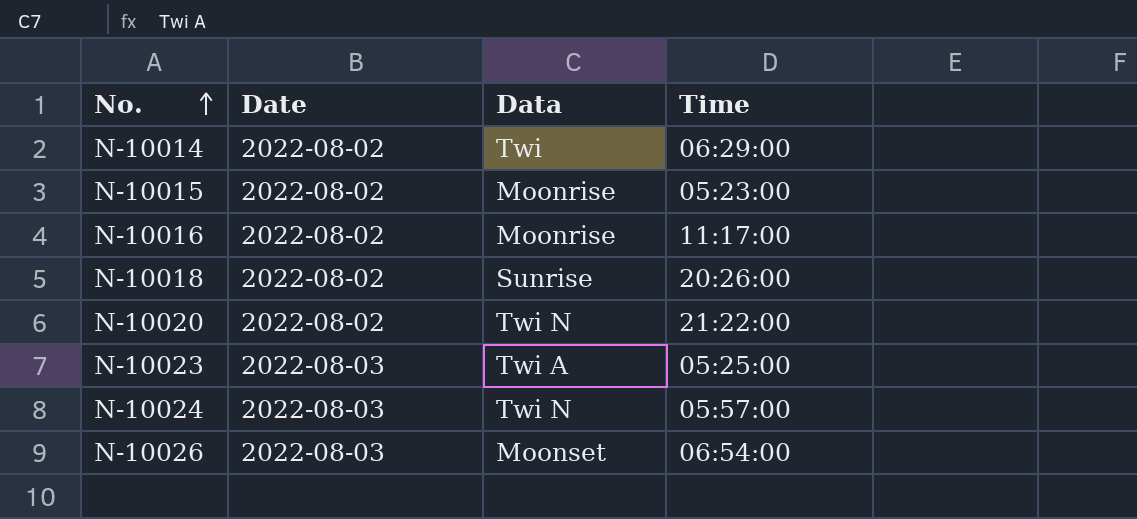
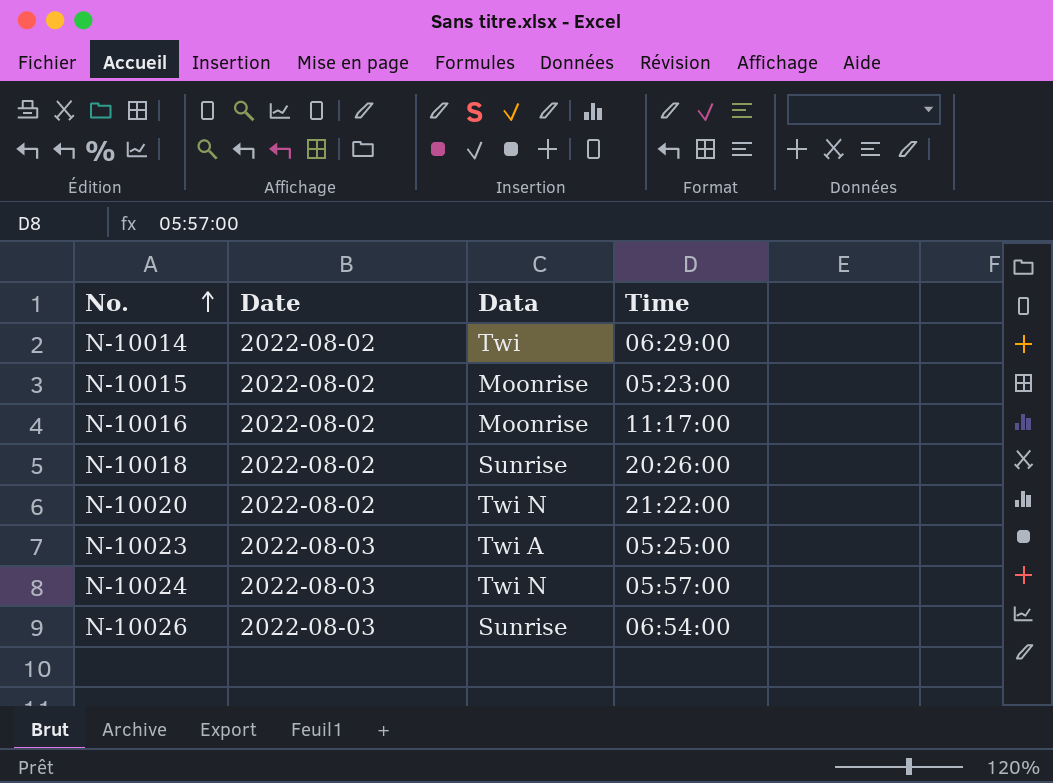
N-10026 | Data: Moonset -> Sunrise

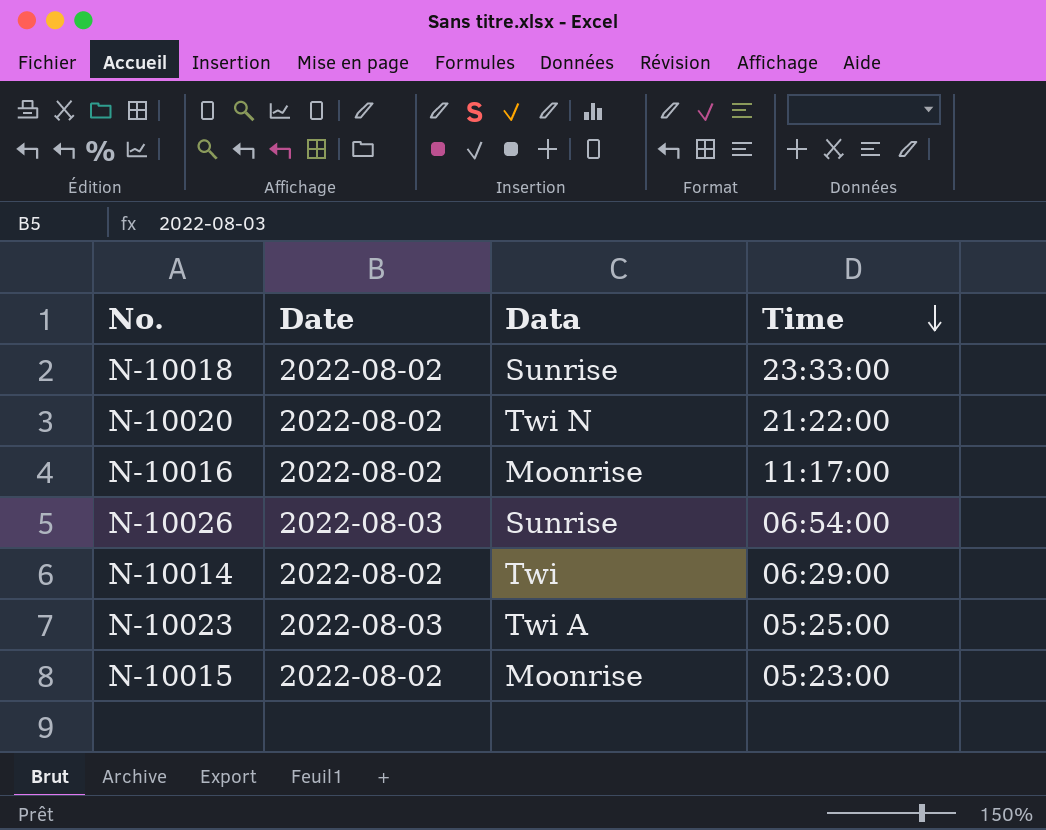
row order: No. ascending -> Time descending
row N-10024: 2022-08-03 | Twi N | 05:57:00 -> none
N-10018 | Time: 20:26:00 -> 23:33:00

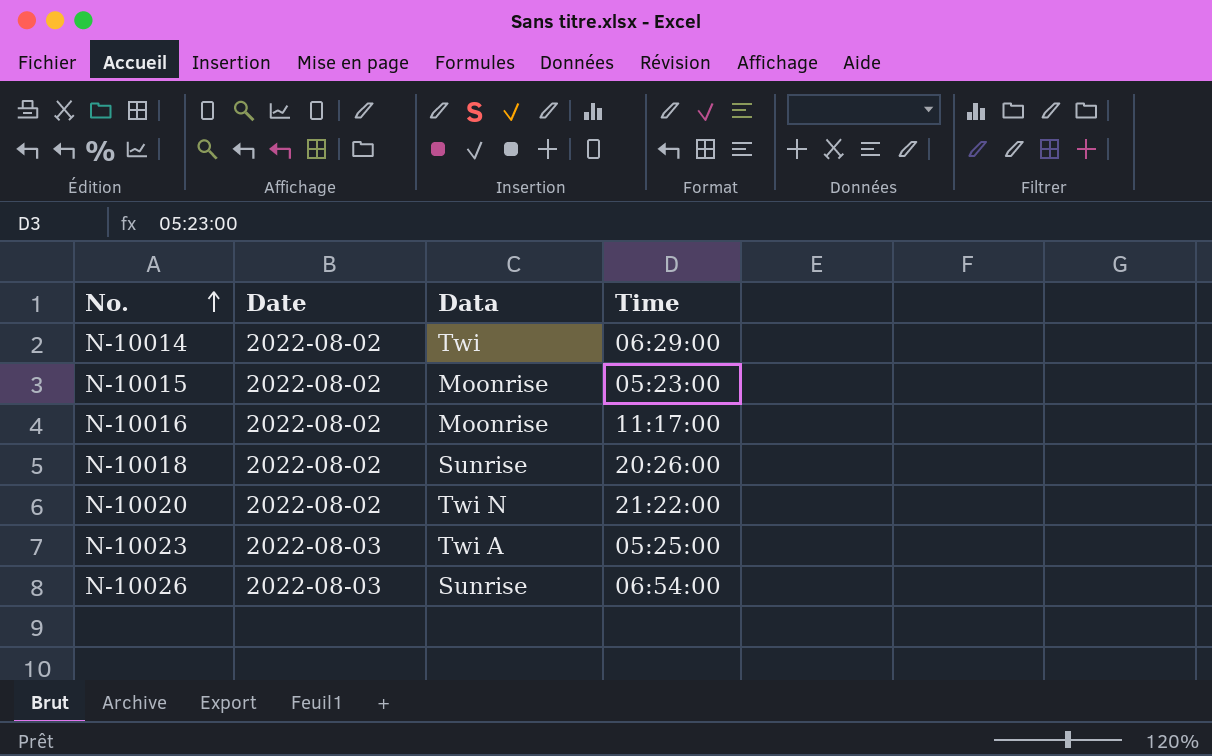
row order: Time descending -> No. ascending
N-10018 | Time: 23:33:00 -> 20:26:00

